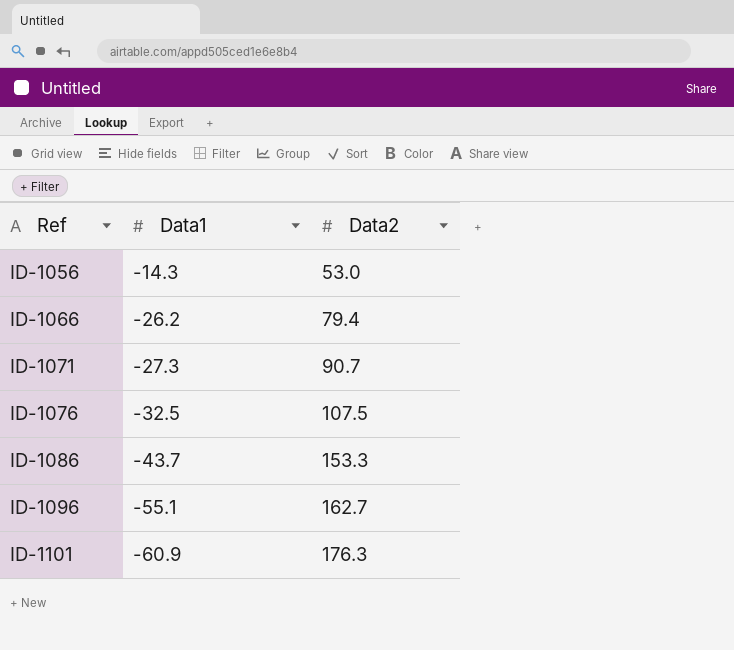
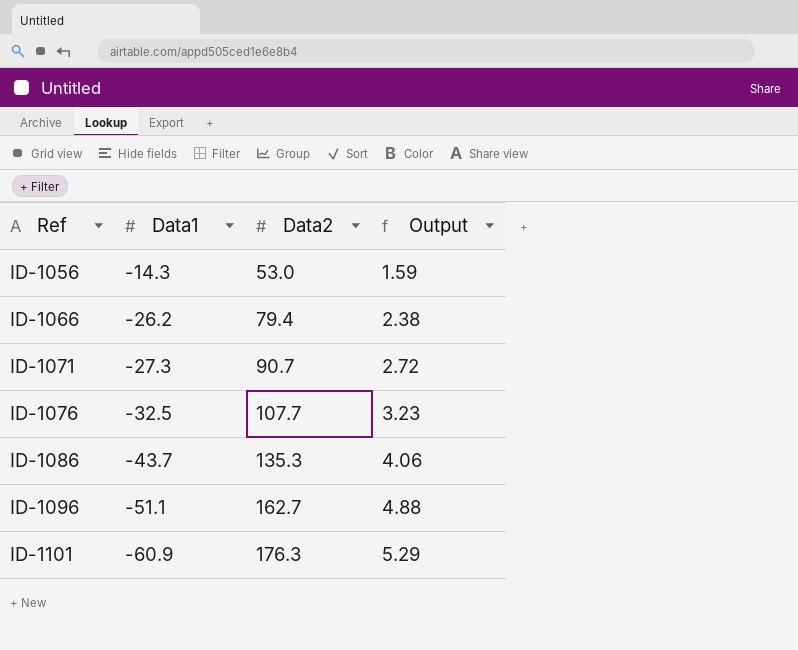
column Output | formula: none -> [Data2] * 0.03
ID-1076 | Data2: 107.5 -> 107.7
ID-1086 | Data2: 153.3 -> 135.3
ID-1096 | Data1: -55.1 -> -51.1

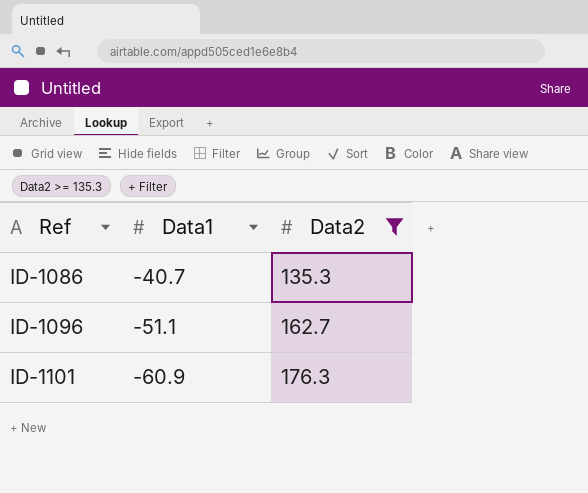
filter: none -> Data2 >= 135.3
column Output | formula: [Data2] * 0.03 -> none
ID-1086 | Data1: -43.7 -> -40.7

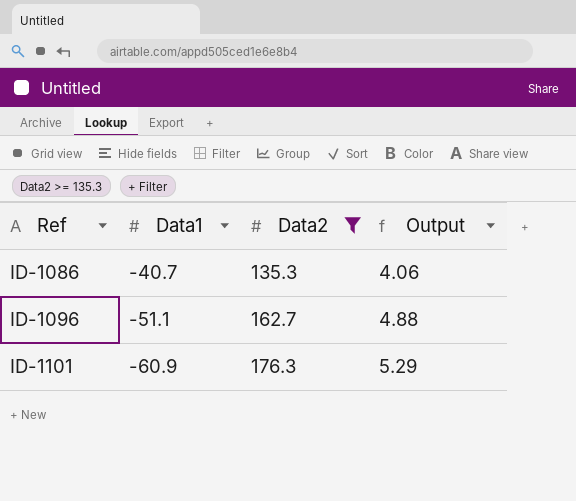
column Output | formula: none -> [Data2] * 0.03

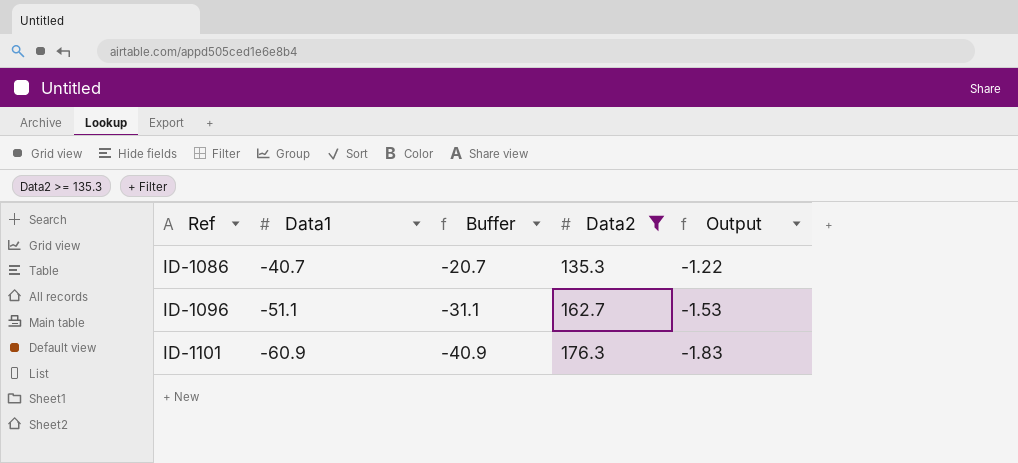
column Buffer | formula: none -> [Data1] + 20
column Output | formula: [Data2] * 0.03 -> [Data1] * 0.03

